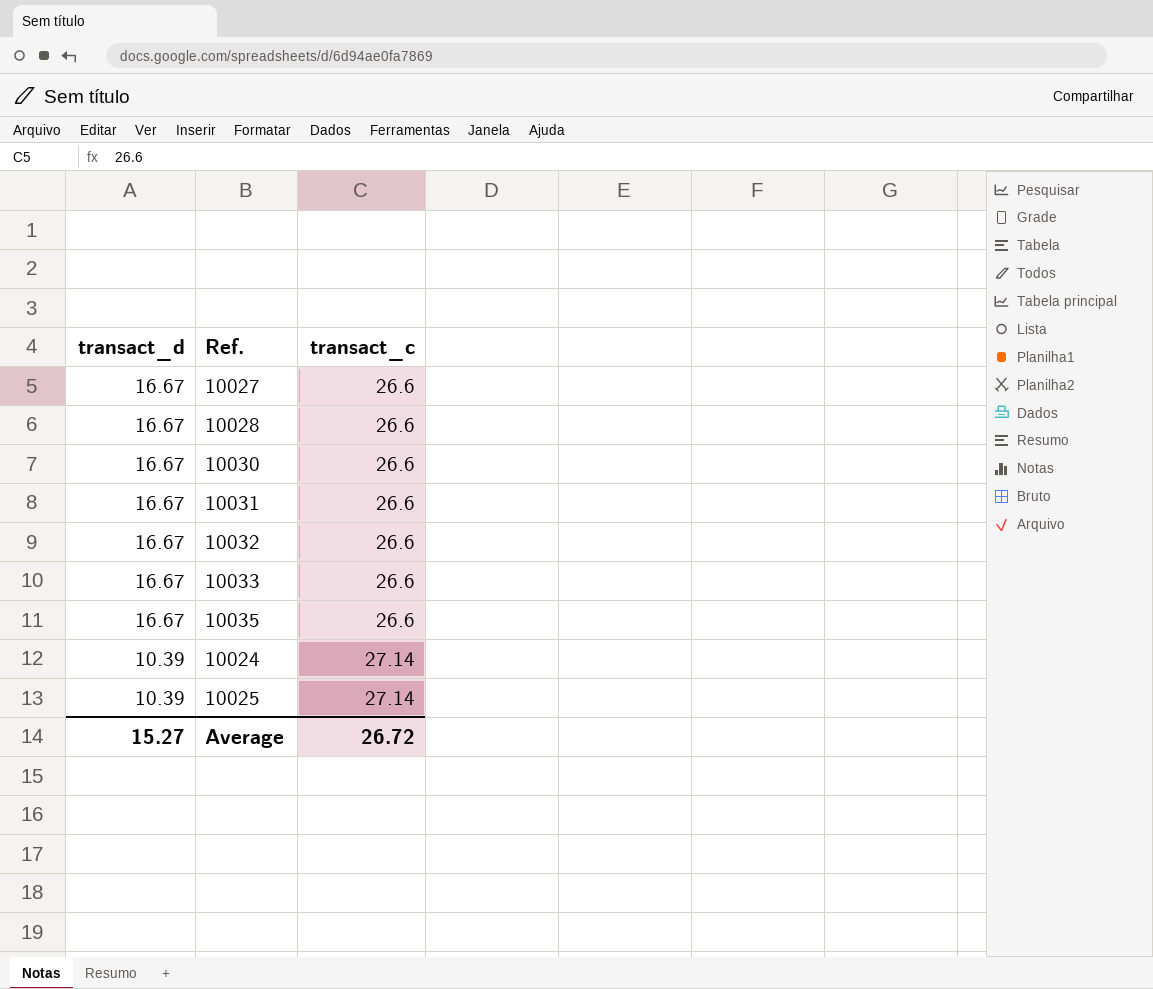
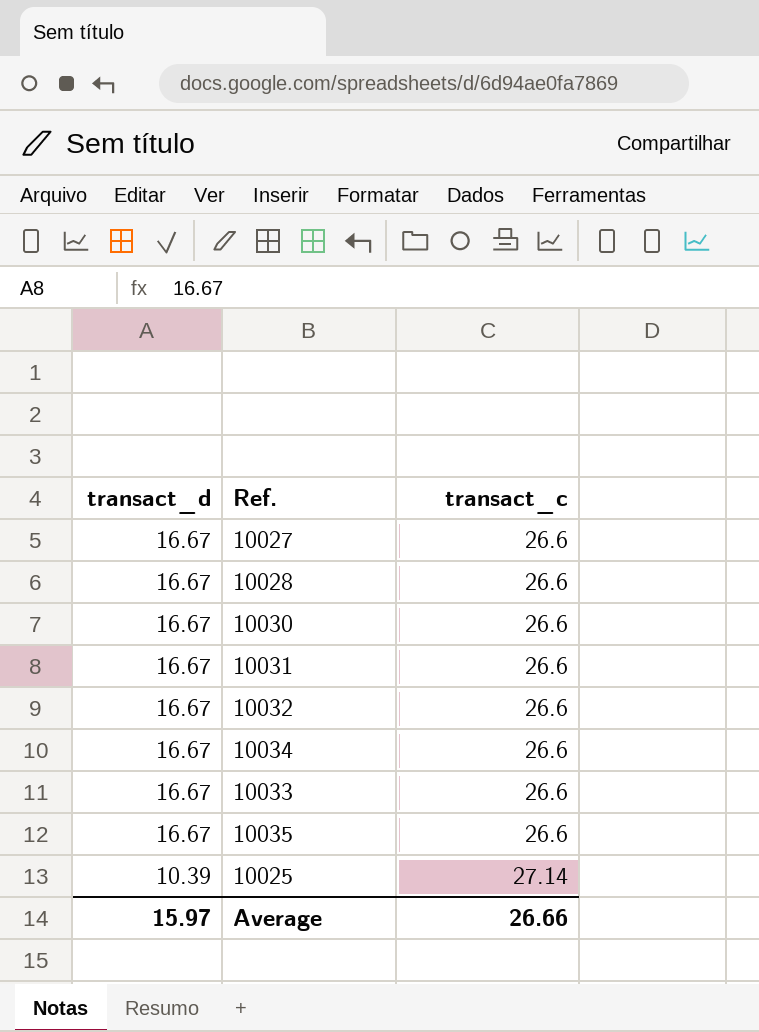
row 10024: 10.39 | 27.14 -> none
row 10034: none -> 16.67 | 26.6
Average | transact_d: 15.27 -> 15.97
Average | transact_c: 26.72 -> 26.66

